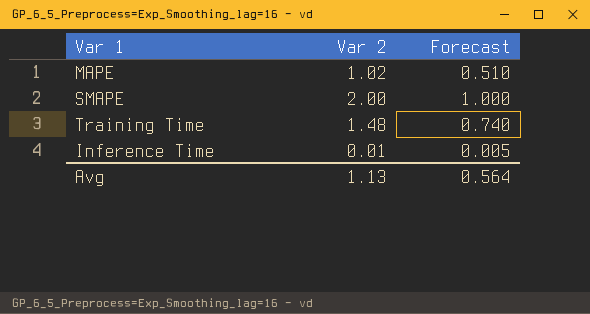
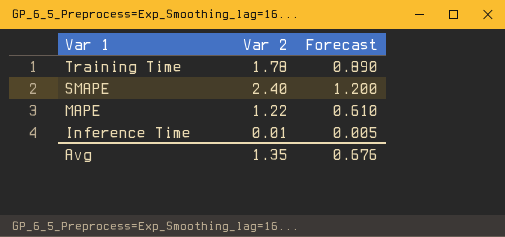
row order: none -> Var 1 descending
Training Time | Var 2: 1.48 -> 1.78
Training Time | Forecast: 0.740 -> 0.890
SMAPE | Var 2: 2.00 -> 2.40
SMAPE | Forecast: 1.000 -> 1.200
MAPE | Var 2: 1.02 -> 1.22
MAPE | Forecast: 0.510 -> 0.610
Avg | Var 2: 1.13 -> 1.35
Avg | Forecast: 0.564 -> 0.676

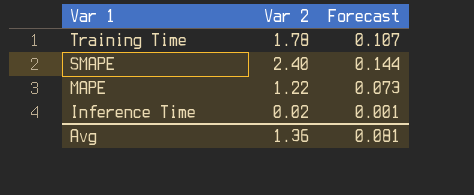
column Forecast | formula: [Var 2] * 0.5 -> [Var 2] * 0.06
Inference Time | Var 2: 0.01 -> 0.02
Avg | Var 2: 1.35 -> 1.36
Avg | Forecast: 0.676 -> 0.081

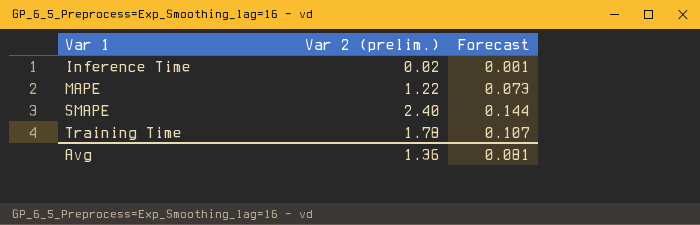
row order: Var 1 descending -> Var 1 ascending
column name: Var 2 -> Var 2 (prelim.)

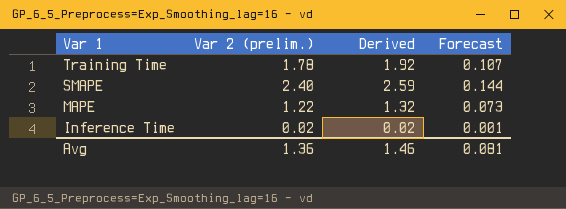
row order: Var 1 ascending -> Var 1 descending
column Derived | formula: none -> [Var 2 (prelim.)] * 1.08

